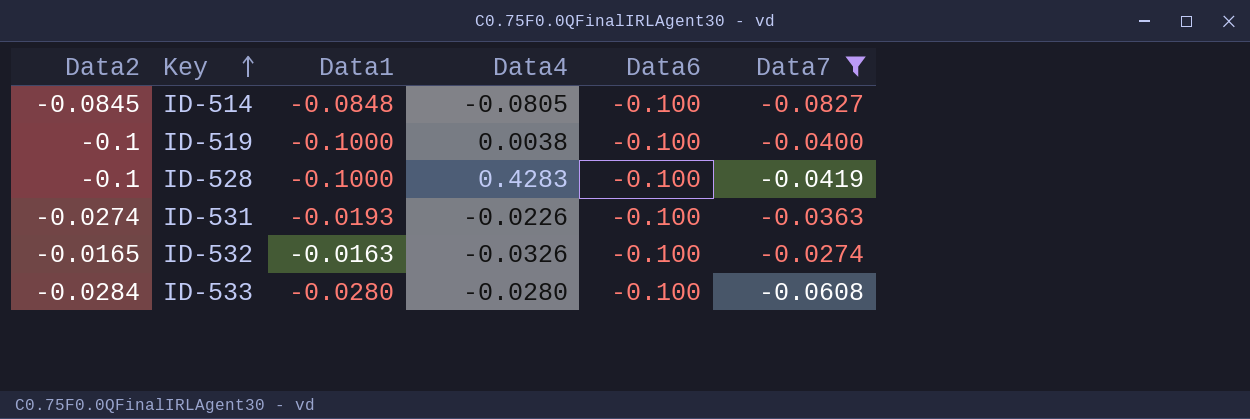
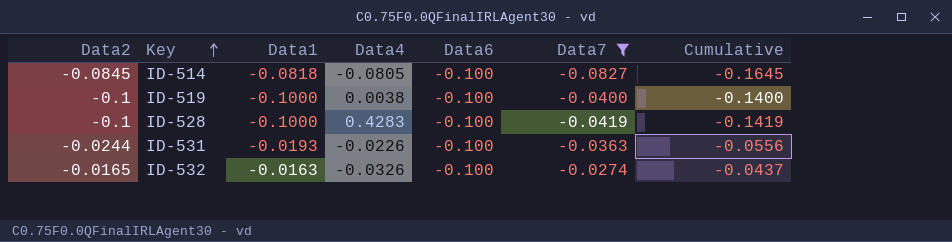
column Cumulative | formula: none -> [Data1] + [Data7]
row ID-533: -0.0284 | -0.0280 | -0.0280 | -0.100 | -0.0608 -> none
ID-514 | Data1: -0.0848 -> -0.0818
ID-531 | Data2: -0.0274 -> -0.0244

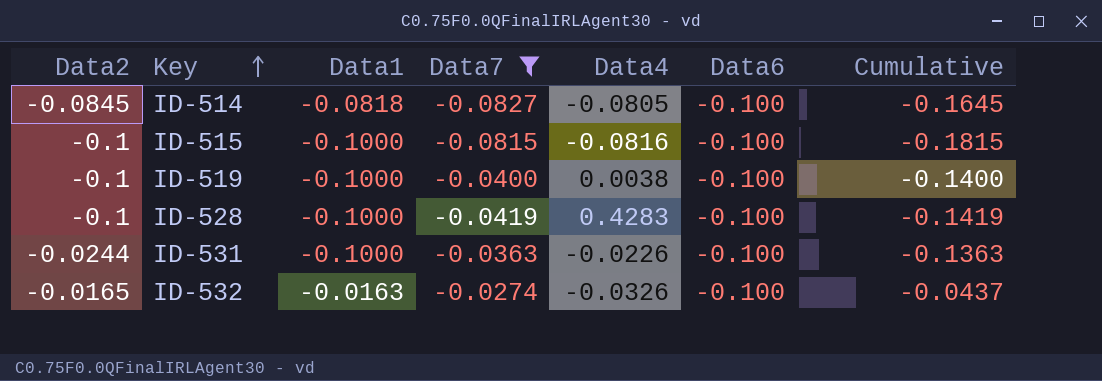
column Data7 | position: 6 -> 4
row ID-515: none -> -0.1 | -0.1000 | -0.0815 | -0.0816 | -0.100 | -0.1815
ID-531 | Data1: -0.0193 -> -0.1000
ID-531 | Cumulative: -0.0556 -> -0.1363

